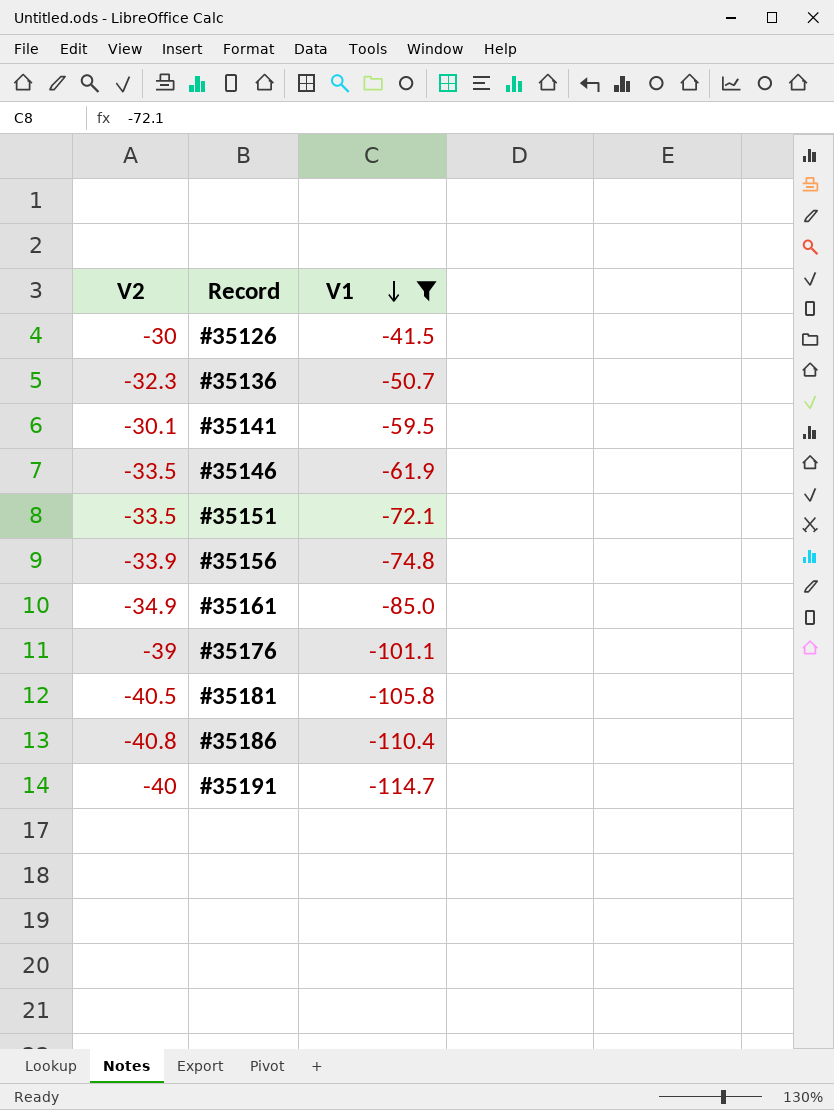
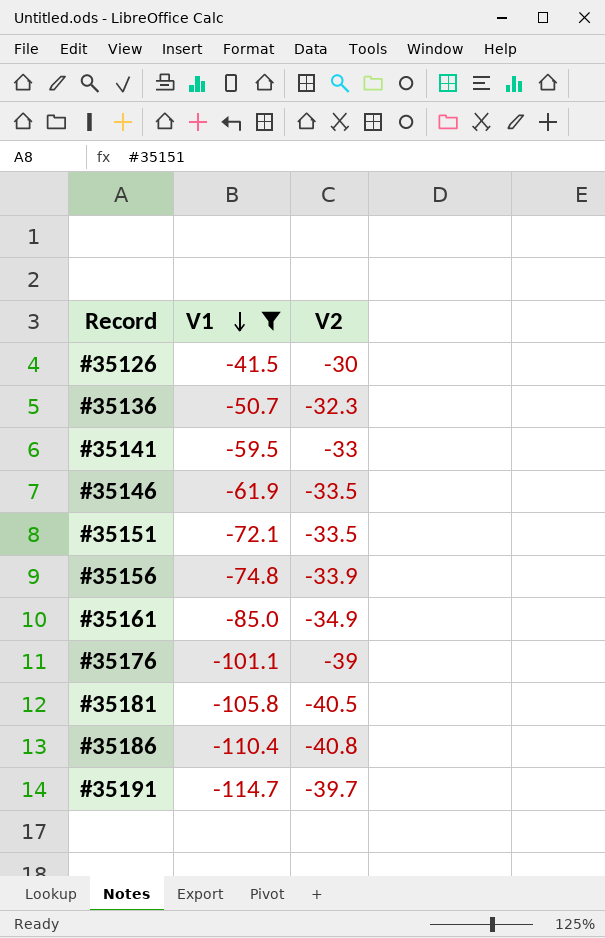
column V2 | position: 1 -> 3
#35141 | V2: -30.1 -> -33
#35191 | V2: -40 -> -39.7

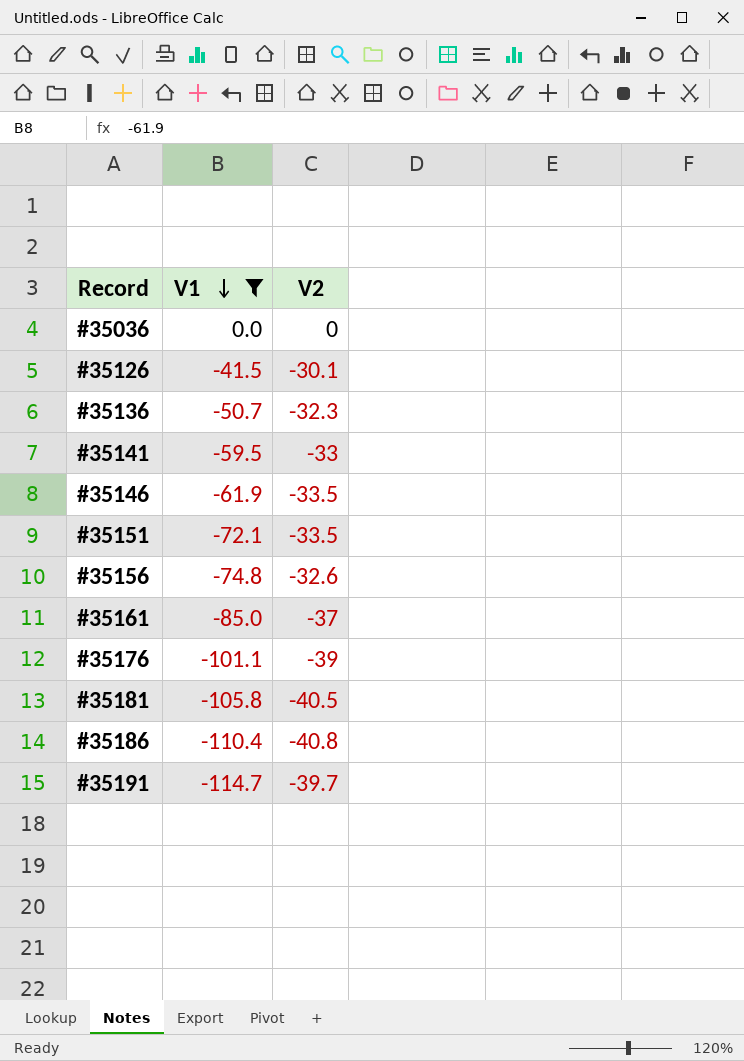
row #35036: none -> 0.0 | 0
#35126 | V2: -30 -> -30.1
#35156 | V2: -33.9 -> -32.6
#35161 | V2: -34.9 -> -37

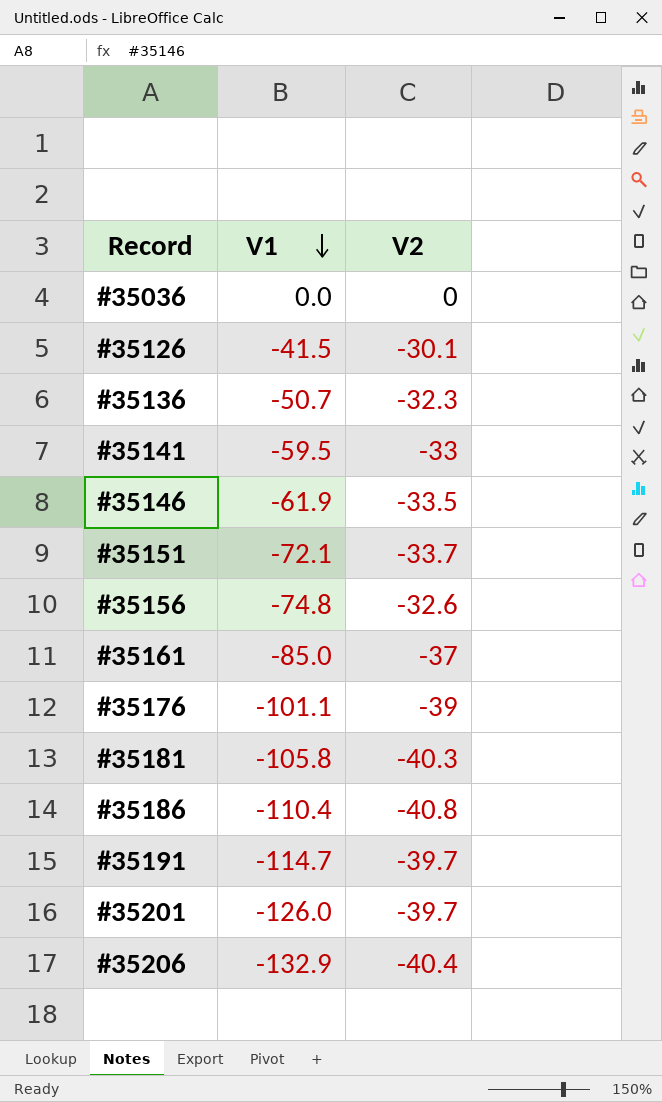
filter: V1 >= -114.7 -> none
#35151 | V2: -33.5 -> -33.7
#35181 | V2: -40.5 -> -40.3

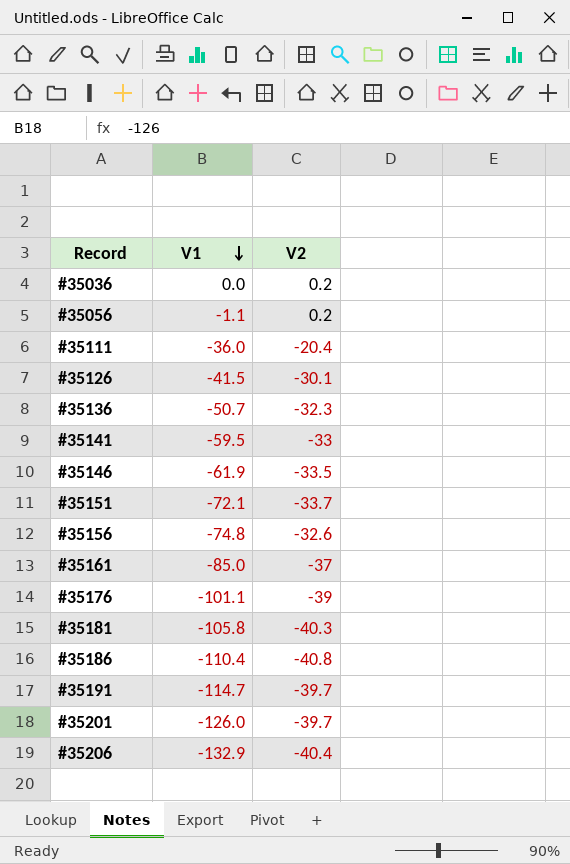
#35036 | V2: 0 -> 0.2
row #35056: none -> -1.1 | 0.2
row #35111: none -> -36.0 | -20.4

